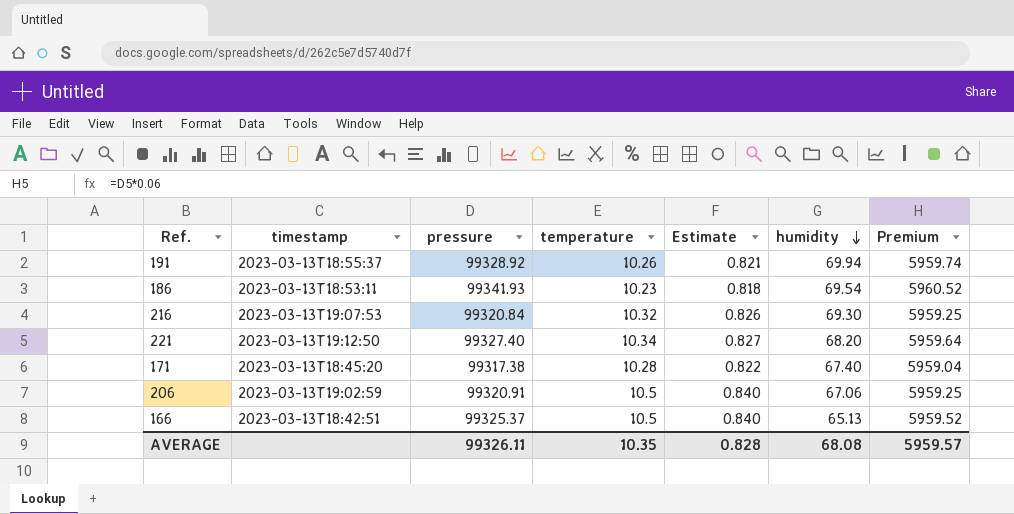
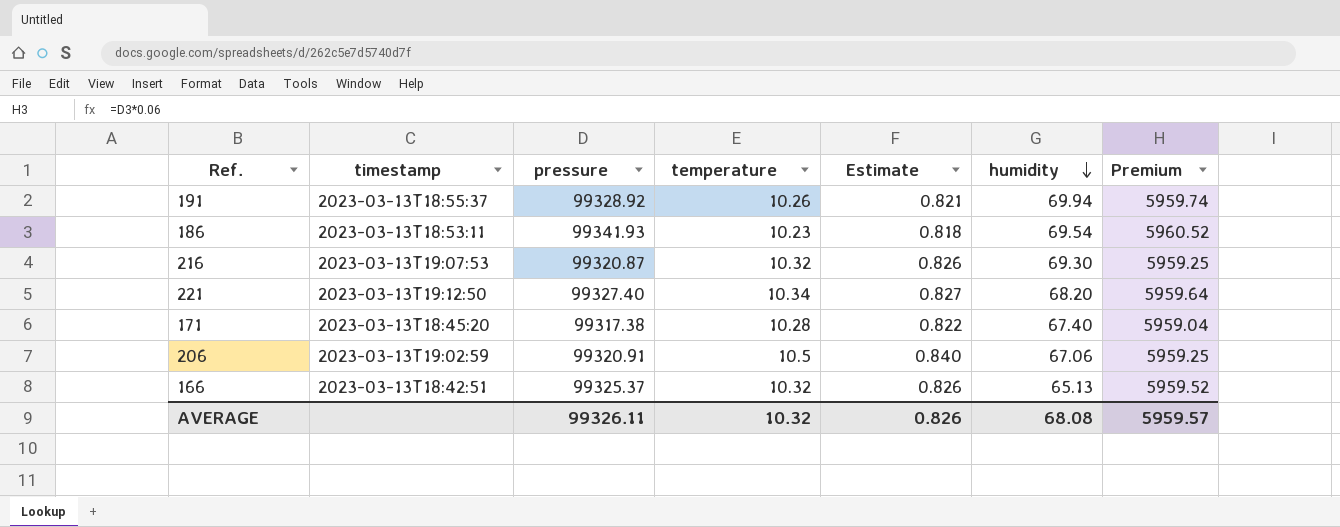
216 | pressure: 99320.84 -> 99320.87
166 | temperature: 10.5 -> 10.32
166 | Estimate: 0.840 -> 0.826
AVERAGE | temperature: 10.35 -> 10.32
AVERAGE | Estimate: 0.828 -> 0.826

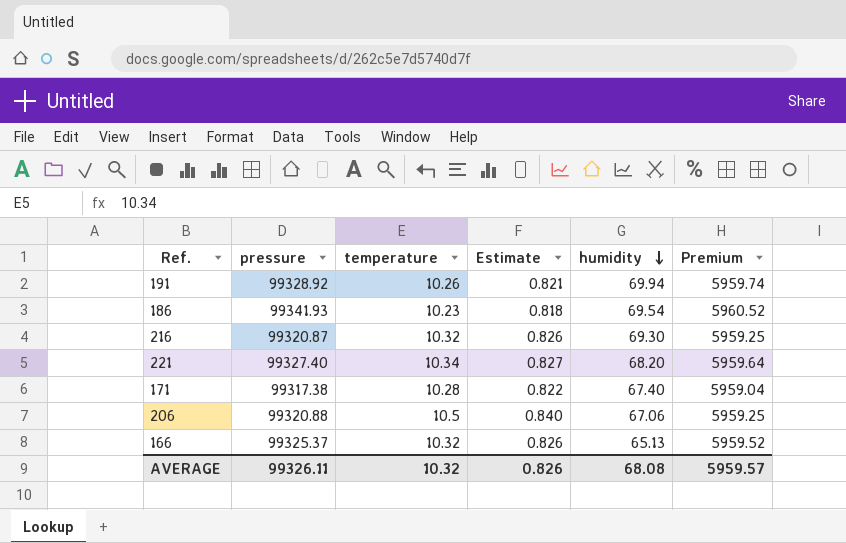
column timestamp | position: 2 -> none
206 | pressure: 99320.91 -> 99320.88

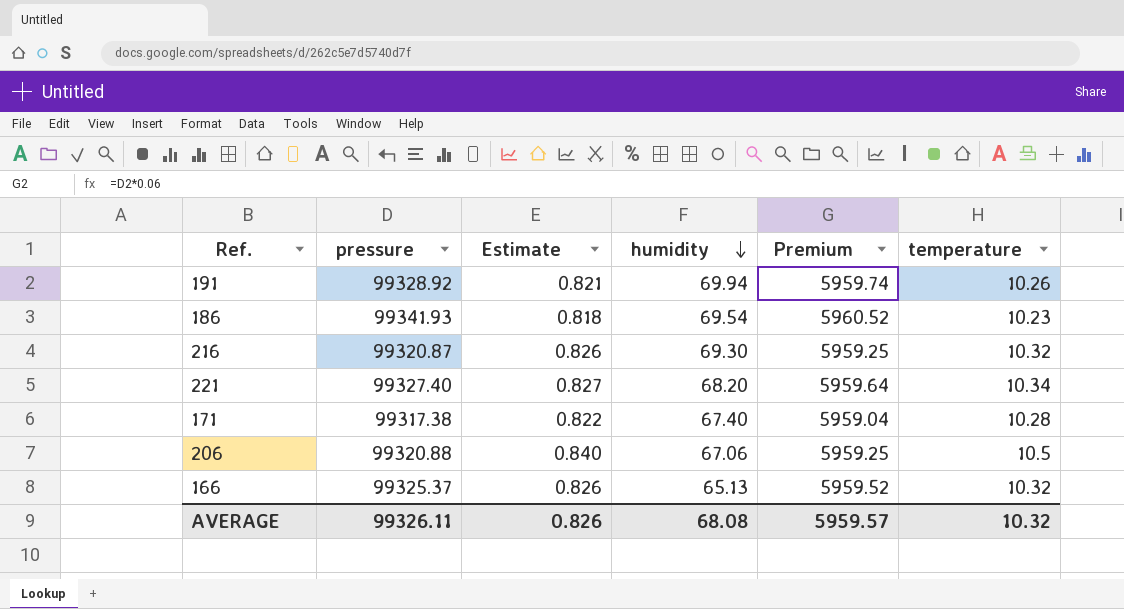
column temperature | position: 3 -> 6

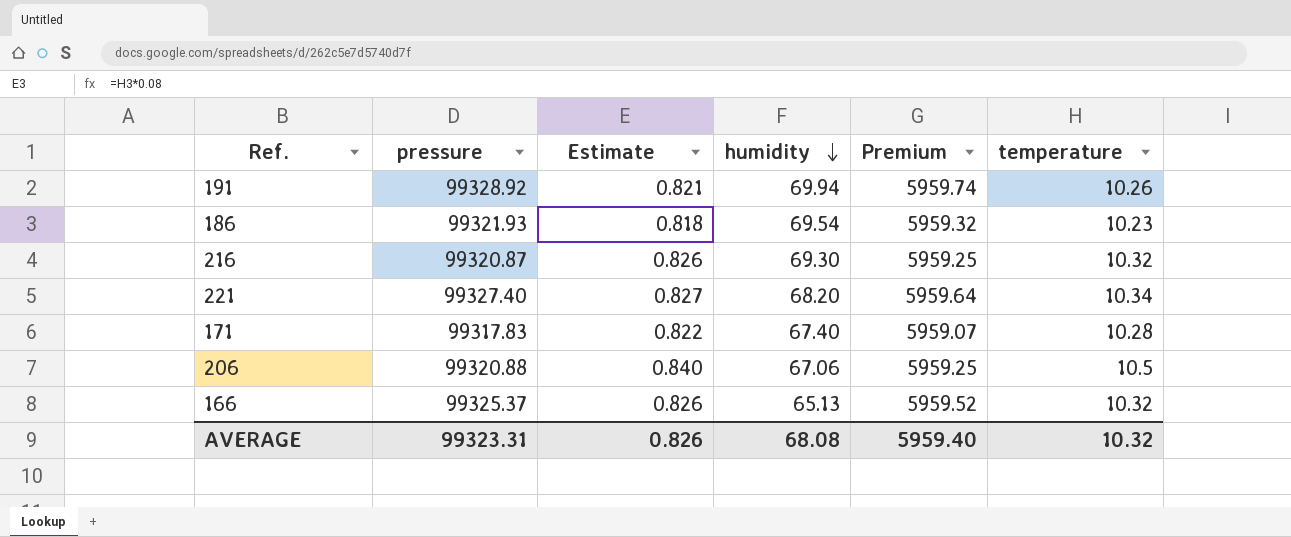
186 | pressure: 99341.93 -> 99321.93
186 | Premium: 5960.52 -> 5959.32
171 | pressure: 99317.38 -> 99317.83
171 | Premium: 5959.04 -> 5959.07
AVERAGE | pressure: 99326.11 -> 99323.31
AVERAGE | Premium: 5959.57 -> 5959.40

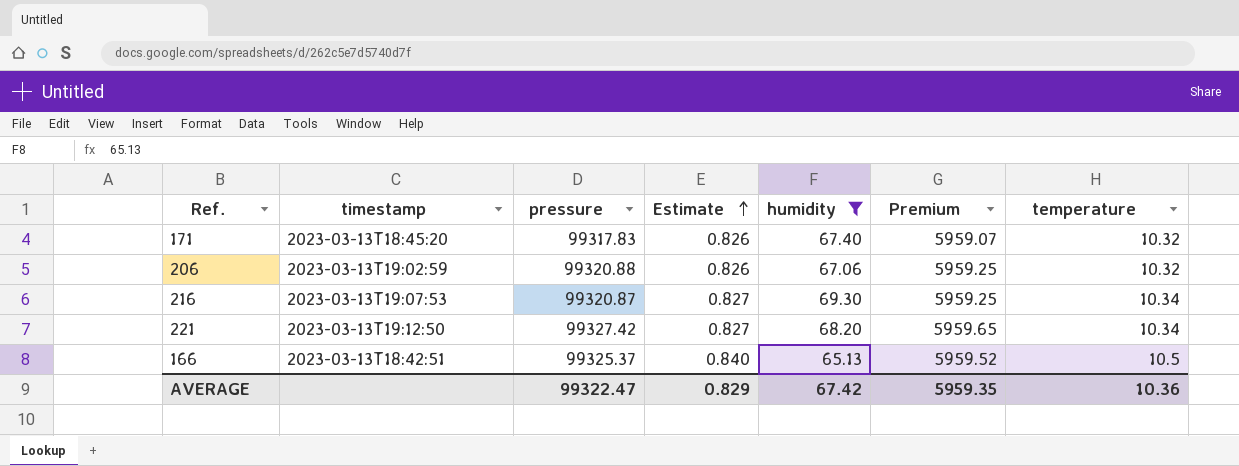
filter: none -> humidity <= 69.30
row order: humidity descending -> Estimate ascending
column timestamp | position: none -> 2
171 | Estimate: 0.822 -> 0.826
171 | temperature: 10.28 -> 10.32
206 | Estimate: 0.840 -> 0.826
206 | temperature: 10.5 -> 10.32
216 | Estimate: 0.826 -> 0.827
216 | temperature: 10.32 -> 10.34
221 | pressure: 99327.40 -> 99327.42
221 | Premium: 5959.64 -> 5959.65
166 | Estimate: 0.826 -> 0.840
166 | temperature: 10.32 -> 10.5
AVERAGE | pressure: 99323.31 -> 99322.47
AVERAGE | Estimate: 0.826 -> 0.829
AVERAGE | humidity: 68.08 -> 67.42
AVERAGE | Premium: 5959.40 -> 5959.35
AVERAGE | temperature: 10.32 -> 10.36

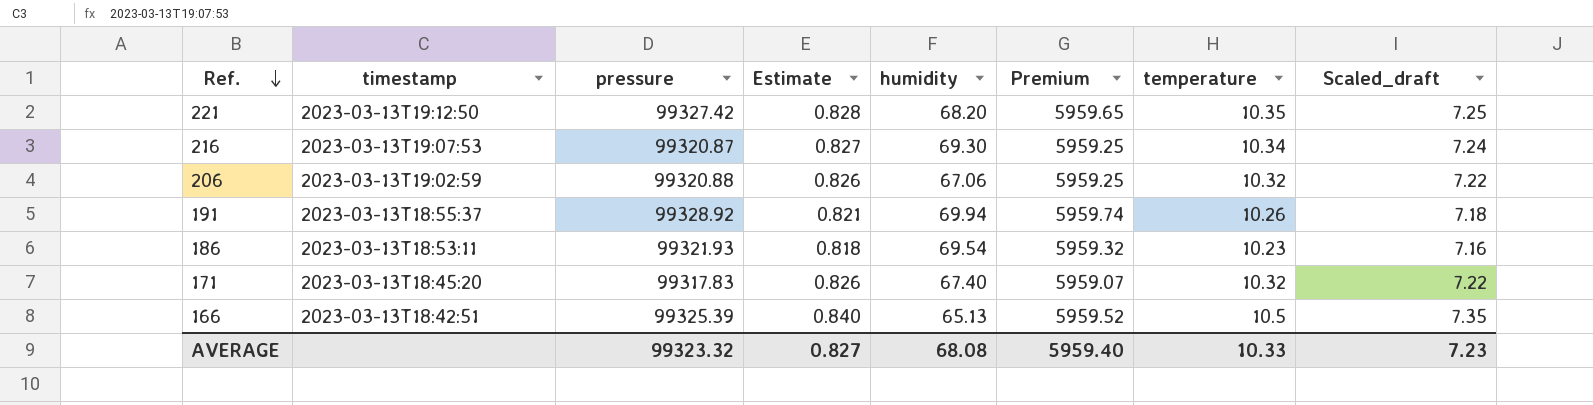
filter: humidity <= 69.30 -> none
row order: Estimate ascending -> Ref. descending
column Scaled_draft | formula: none -> [temperature] * 0.7
221 | Estimate: 0.827 -> 0.828
221 | temperature: 10.34 -> 10.35
166 | pressure: 99325.37 -> 99325.39
AVERAGE | pressure: 99322.47 -> 99323.32
AVERAGE | Estimate: 0.829 -> 0.827
AVERAGE | humidity: 67.42 -> 68.08
AVERAGE | Premium: 5959.35 -> 5959.40
AVERAGE | temperature: 10.36 -> 10.33

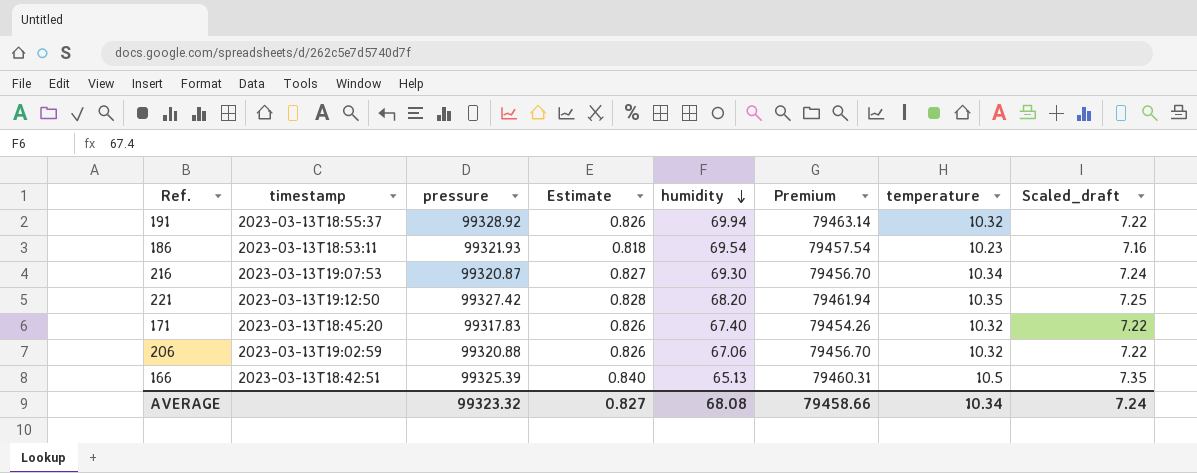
row order: Ref. descending -> humidity descending
column Premium | formula: [pressure] * 0.06 -> [pressure] * 0.8
191 | Estimate: 0.821 -> 0.826
191 | temperature: 10.26 -> 10.32
191 | Scaled_draft: 7.18 -> 7.22
AVERAGE | Premium: 5959.40 -> 79458.66
AVERAGE | temperature: 10.33 -> 10.34
AVERAGE | Scaled_draft: 7.23 -> 7.24

